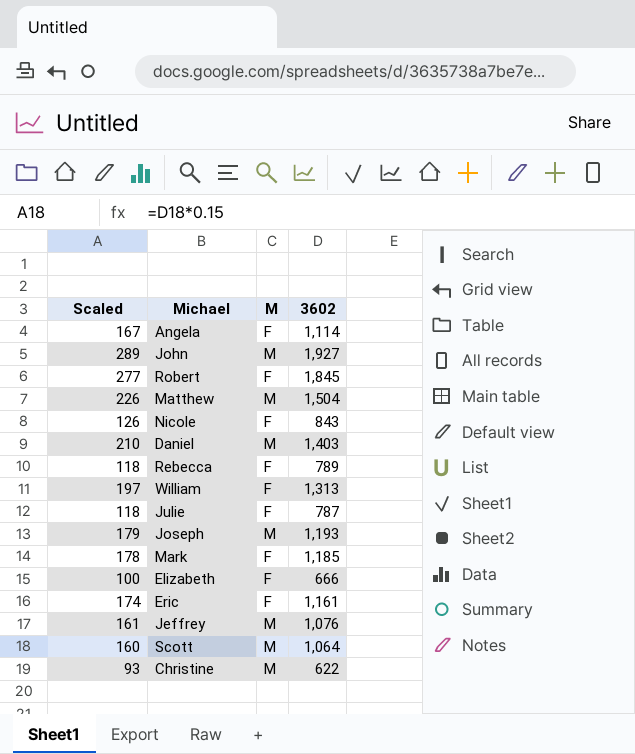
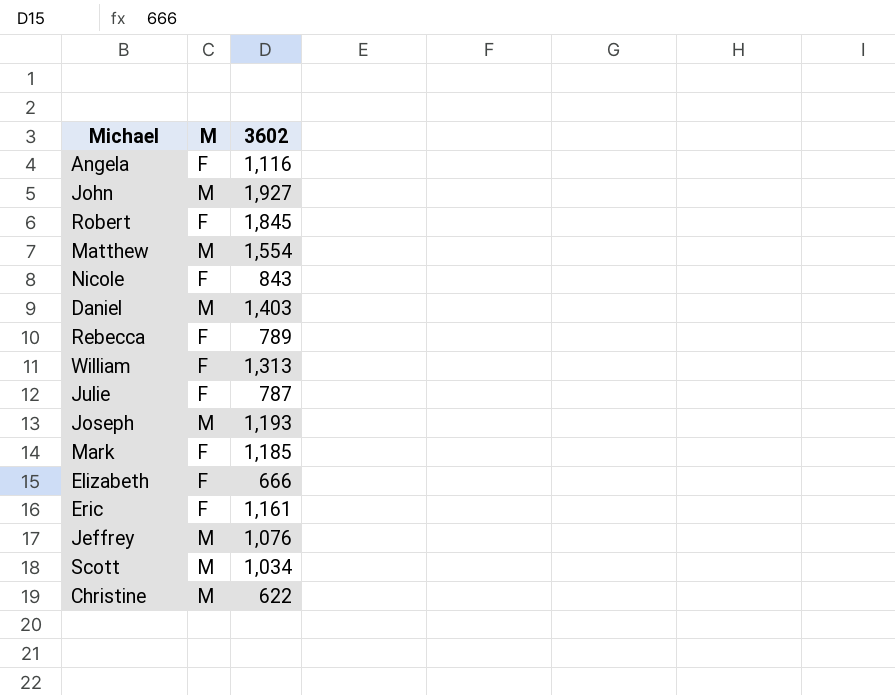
column Scaled | formula: [3602] * 0.15 -> none
Angela | 3602: 1,114 -> 1,116
Matthew | 3602: 1,504 -> 1,554
Scott | 3602: 1,064 -> 1,034

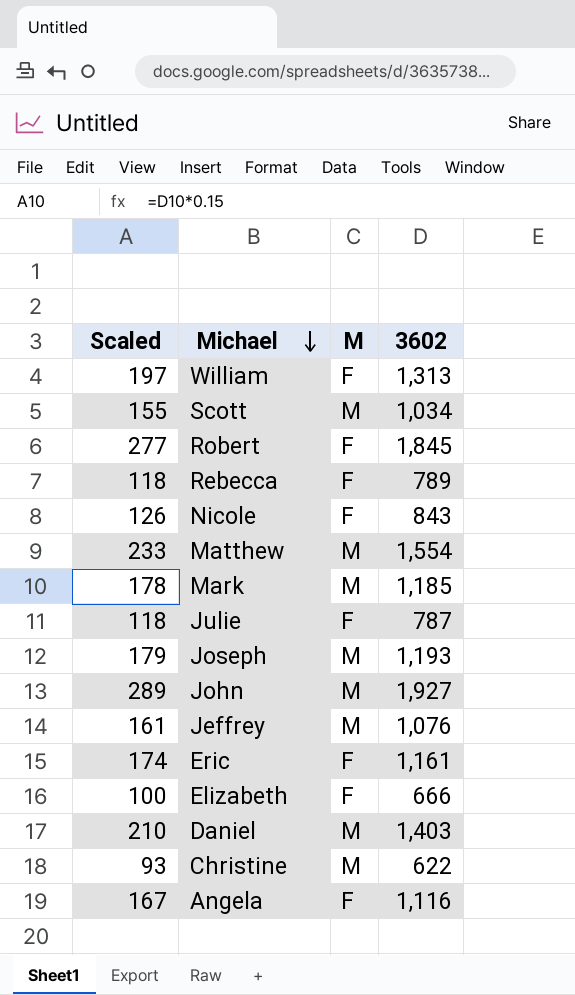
row order: none -> Michael descending
column Scaled | formula: none -> [3602] * 0.15
Mark | M: F -> M

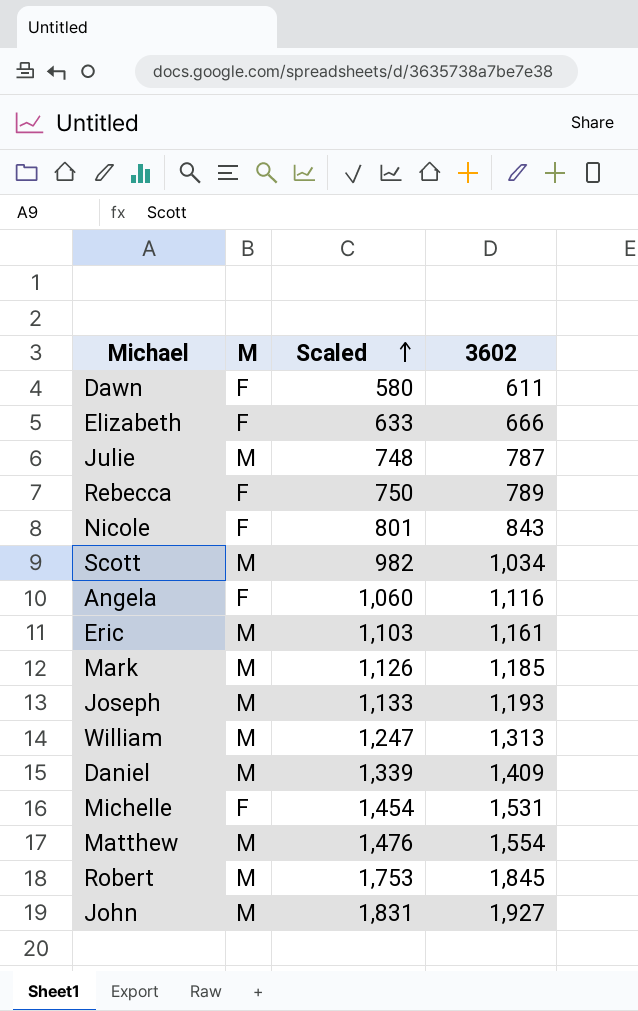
row order: Michael descending -> Scaled ascending
column Scaled | formula: [3602] * 0.15 -> [3602] * 0.95
column Scaled | position: 1 -> 3
row Jeffrey: 161 | M | 1,076 -> none
row Christine: 93 | M | 622 -> none
row Dawn: none -> F | 580 | 611
Julie | M: F -> M
Eric | M: F -> M
William | M: F -> M
Daniel | 3602: 1,403 -> 1,409
row Michelle: none -> F | 1,454 | 1,531
Robert | M: F -> M

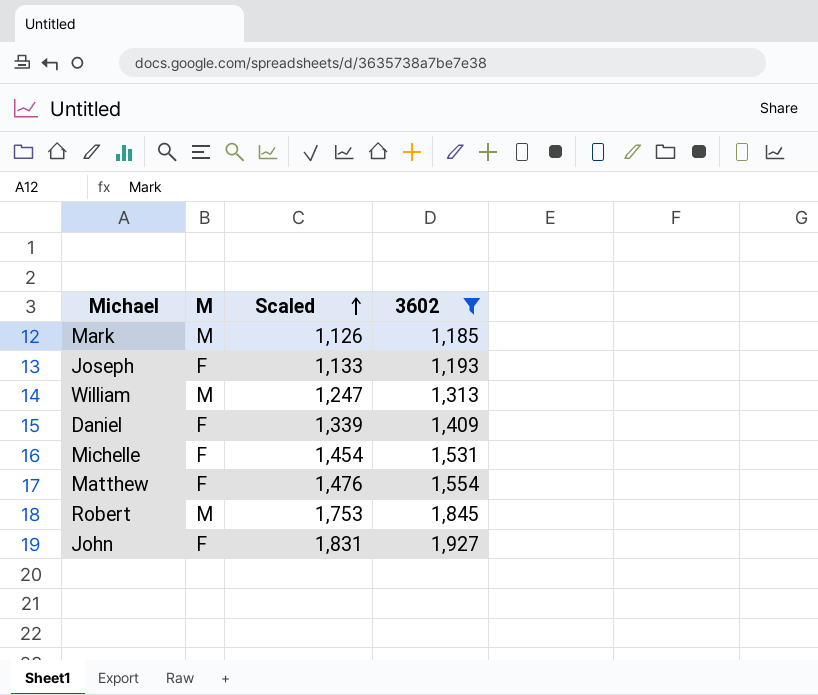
filter: none -> 3602 >= 1,185
Joseph | M: M -> F
Daniel | M: M -> F
Matthew | M: M -> F
John | M: M -> F

